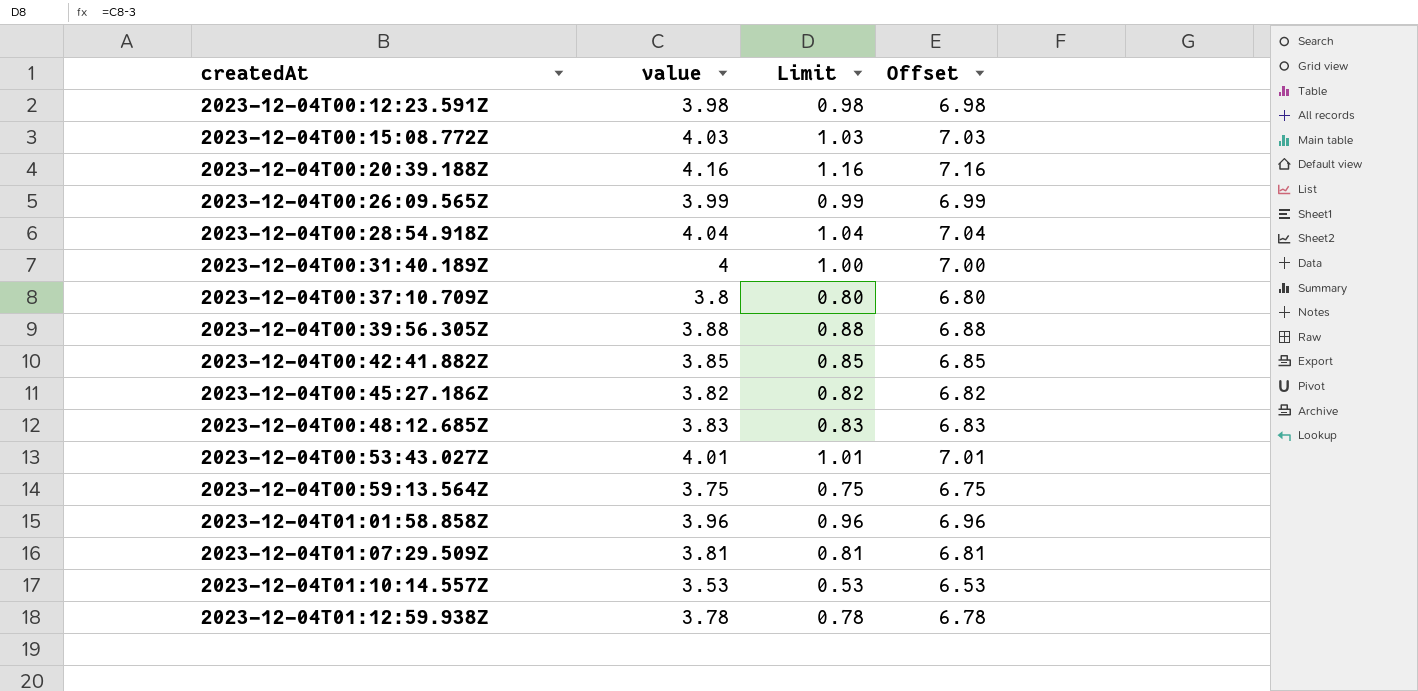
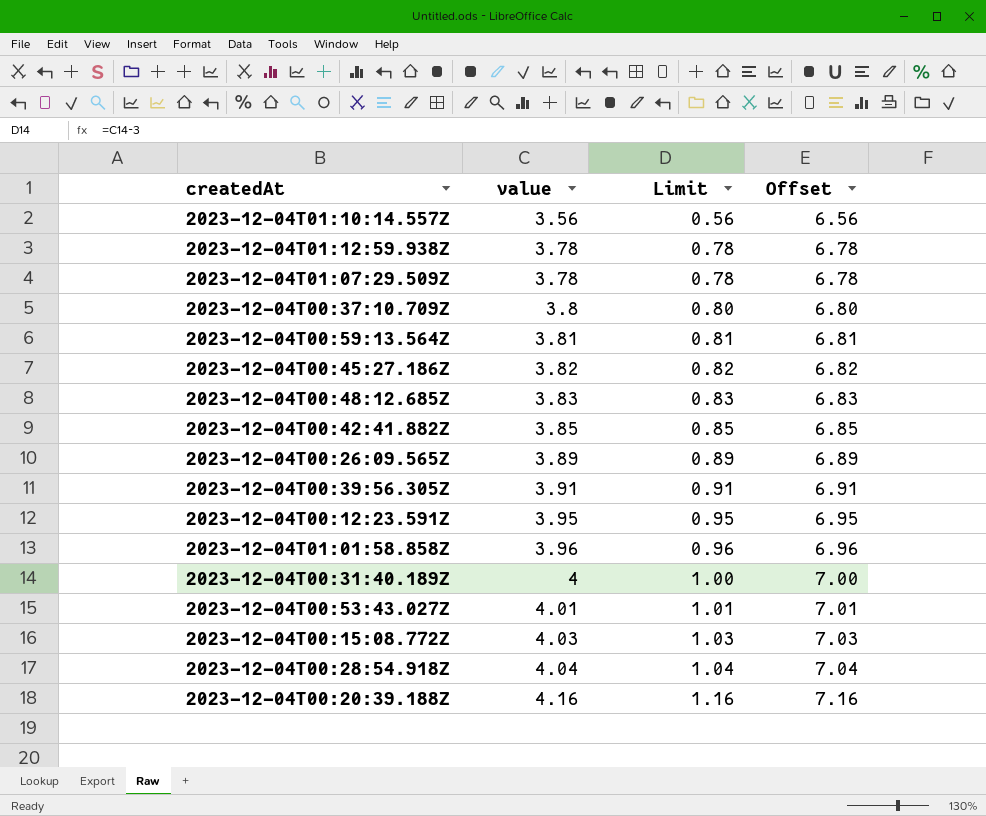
row order: createdAt ascending -> value ascending
2023-12-04T01:10:14.557Z | value: 3.53 -> 3.56
2023-12-04T01:10:14.557Z | Limit: 0.53 -> 0.56
2023-12-04T01:10:14.557Z | Offset: 6.53 -> 6.56
2023-12-04T01:07:29.509Z | value: 3.81 -> 3.78
2023-12-04T01:07:29.509Z | Limit: 0.81 -> 0.78
2023-12-04T01:07:29.509Z | Offset: 6.81 -> 6.78
2023-12-04T00:59:13.564Z | value: 3.75 -> 3.81
2023-12-04T00:59:13.564Z | Limit: 0.75 -> 0.81
2023-12-04T00:59:13.564Z | Offset: 6.75 -> 6.81
2023-12-04T00:26:09.565Z | value: 3.99 -> 3.89
2023-12-04T00:26:09.565Z | Limit: 0.99 -> 0.89
2023-12-04T00:26:09.565Z | Offset: 6.99 -> 6.89
2023-12-04T00:39:56.305Z | value: 3.88 -> 3.91
2023-12-04T00:39:56.305Z | Limit: 0.88 -> 0.91
2023-12-04T00:39:56.305Z | Offset: 6.88 -> 6.91
2023-12-04T00:12:23.591Z | value: 3.98 -> 3.95
2023-12-04T00:12:23.591Z | Limit: 0.98 -> 0.95
2023-12-04T00:12:23.591Z | Offset: 6.98 -> 6.95

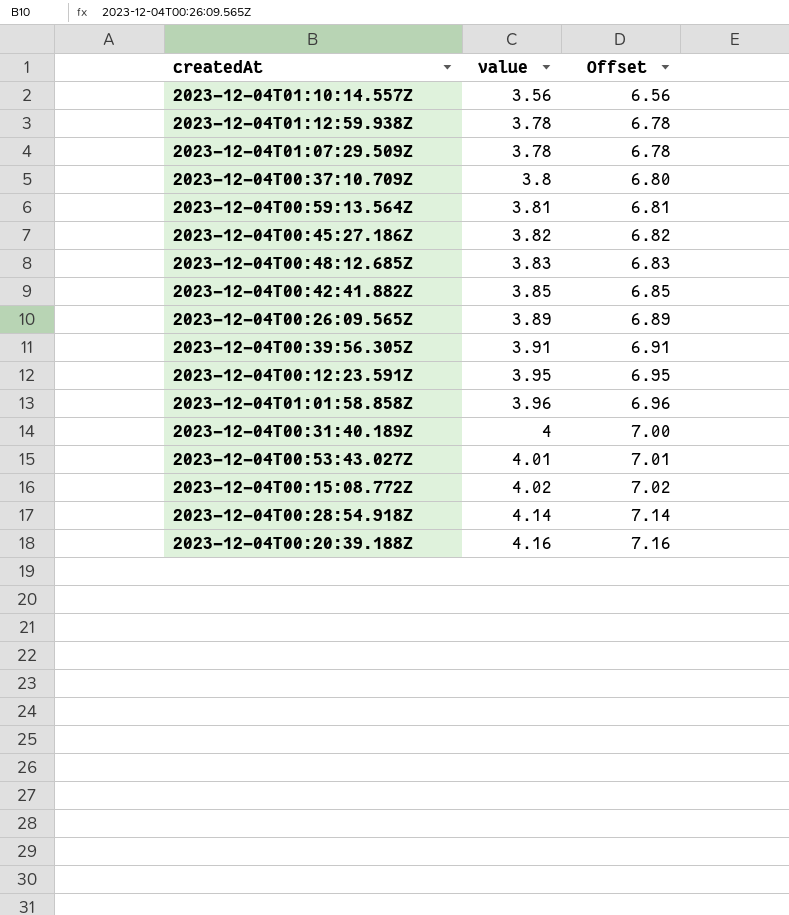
column Limit | formula: [value] - 3 -> none
2023-12-04T00:15:08.772Z | value: 4.03 -> 4.02
2023-12-04T00:15:08.772Z | Offset: 7.03 -> 7.02
2023-12-04T00:28:54.918Z | value: 4.04 -> 4.14
2023-12-04T00:28:54.918Z | Offset: 7.04 -> 7.14

